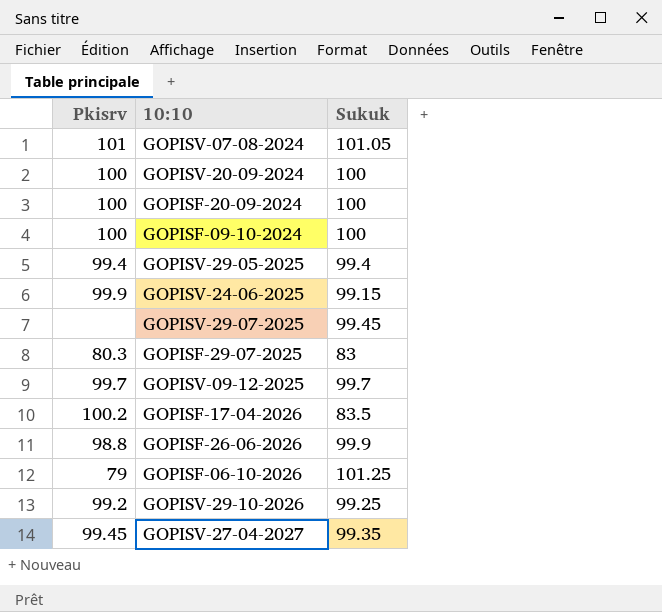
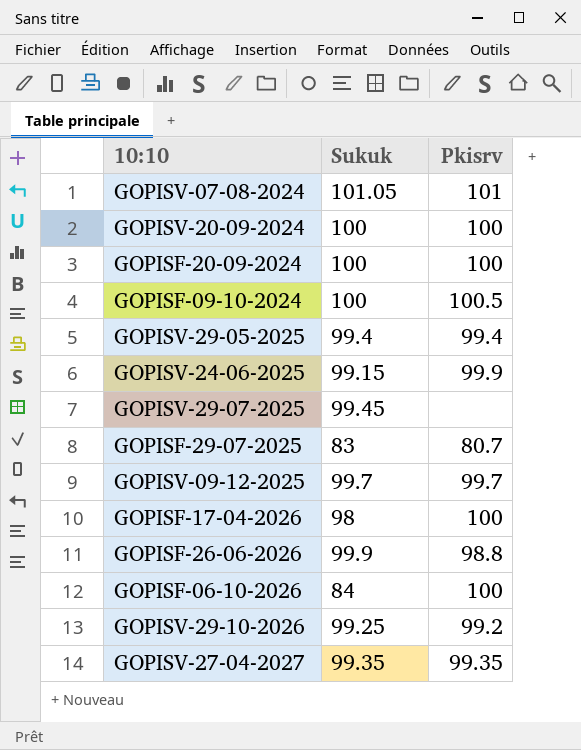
column Pkisrv | position: 1 -> 3
GOPISF-09-10-2024 | Pkisrv: 100 -> 100.5
GOPISF-29-07-2025 | Pkisrv: 80.3 -> 80.7
GOPISF-17-04-2026 | Sukuk: 83.5 -> 98
GOPISF-17-04-2026 | Pkisrv: 100.2 -> 100
GOPISF-06-10-2026 | Sukuk: 101.25 -> 84
GOPISF-06-10-2026 | Pkisrv: 79 -> 100
GOPISV-27-04-2027 | Pkisrv: 99.45 -> 99.35

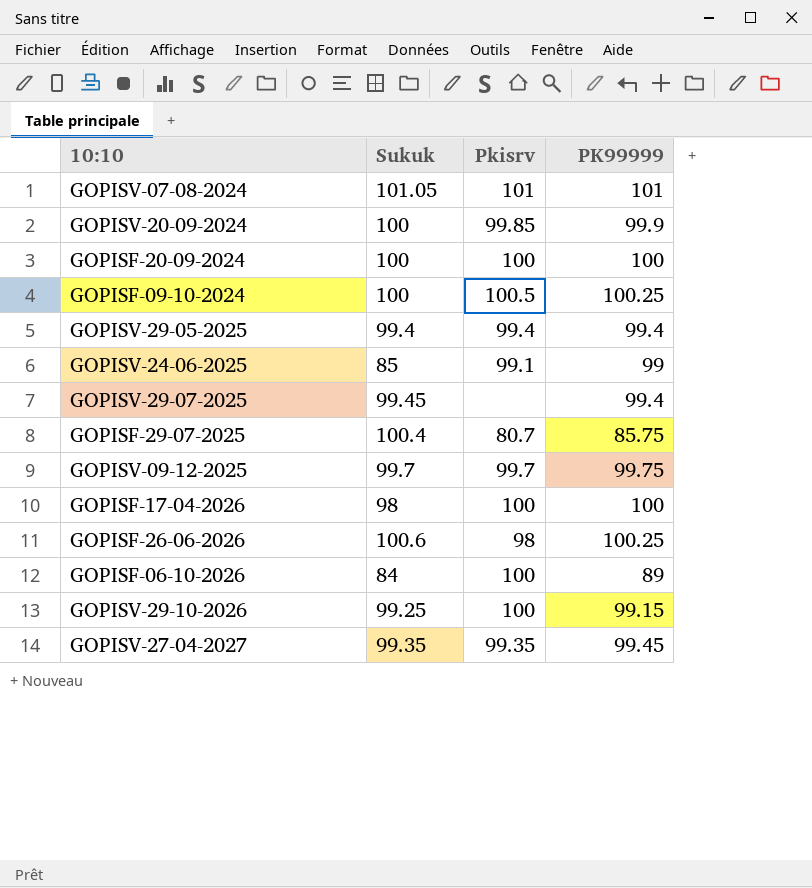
column PK99999 | position: none -> 4
GOPISV-20-09-2024 | Pkisrv: 100 -> 99.85
GOPISV-24-06-2025 | Sukuk: 99.15 -> 85
GOPISV-24-06-2025 | Pkisrv: 99.9 -> 99.1
GOPISF-29-07-2025 | Sukuk: 83 -> 100.4
GOPISF-26-06-2026 | Sukuk: 99.9 -> 100.6
GOPISF-26-06-2026 | Pkisrv: 98.8 -> 98
GOPISV-29-10-2026 | Pkisrv: 99.2 -> 100

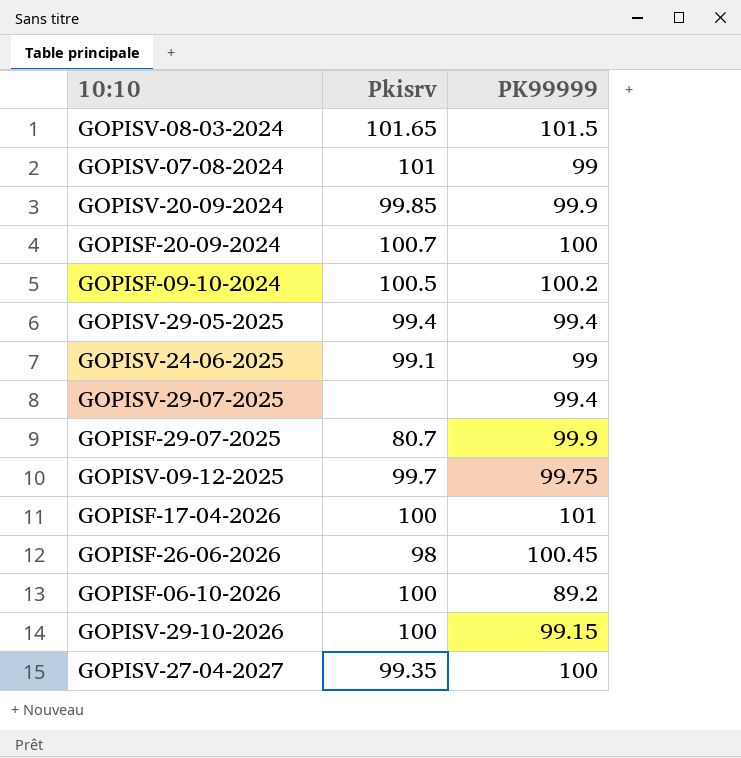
column Sukuk | position: 2 -> none
row GOPISV-08-03-2024: none -> 101.65 | 101.5
GOPISV-07-08-2024 | PK99999: 101 -> 99
GOPISF-20-09-2024 | Pkisrv: 100 -> 100.7
GOPISF-09-10-2024 | PK99999: 100.25 -> 100.2
GOPISF-29-07-2025 | PK99999: 85.75 -> 99.9
GOPISF-17-04-2026 | PK99999: 100 -> 101
GOPISF-26-06-2026 | PK99999: 100.25 -> 100.45
GOPISF-06-10-2026 | PK99999: 89 -> 89.2
GOPISV-27-04-2027 | PK99999: 99.45 -> 100

